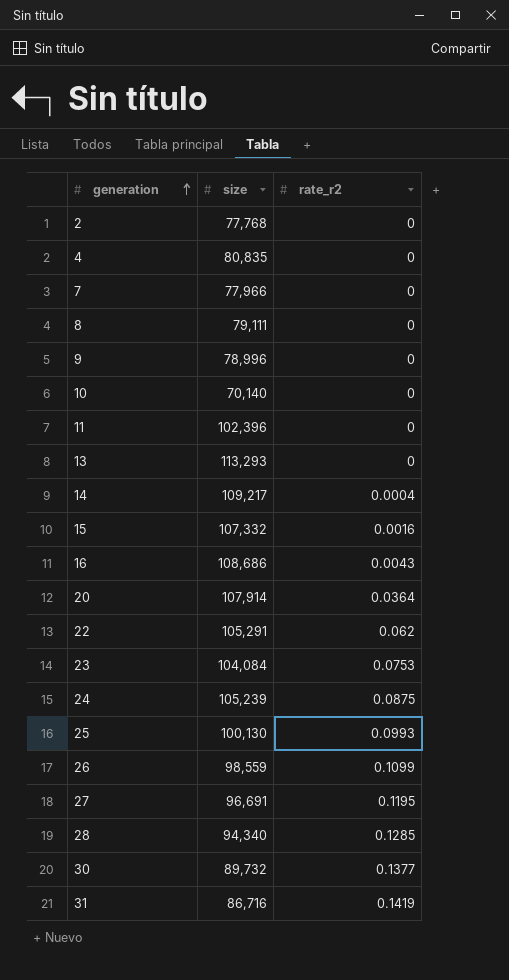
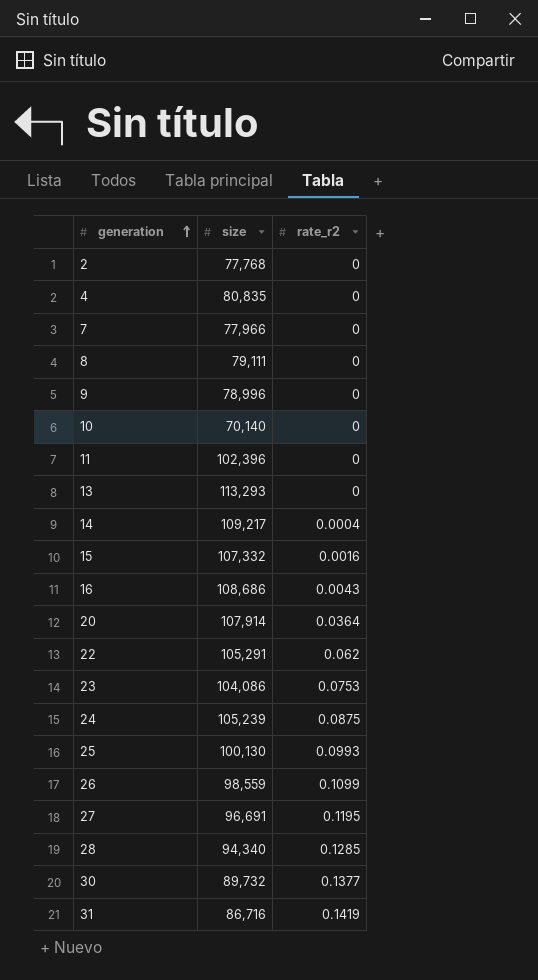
23 | size: 104,084 -> 104,086

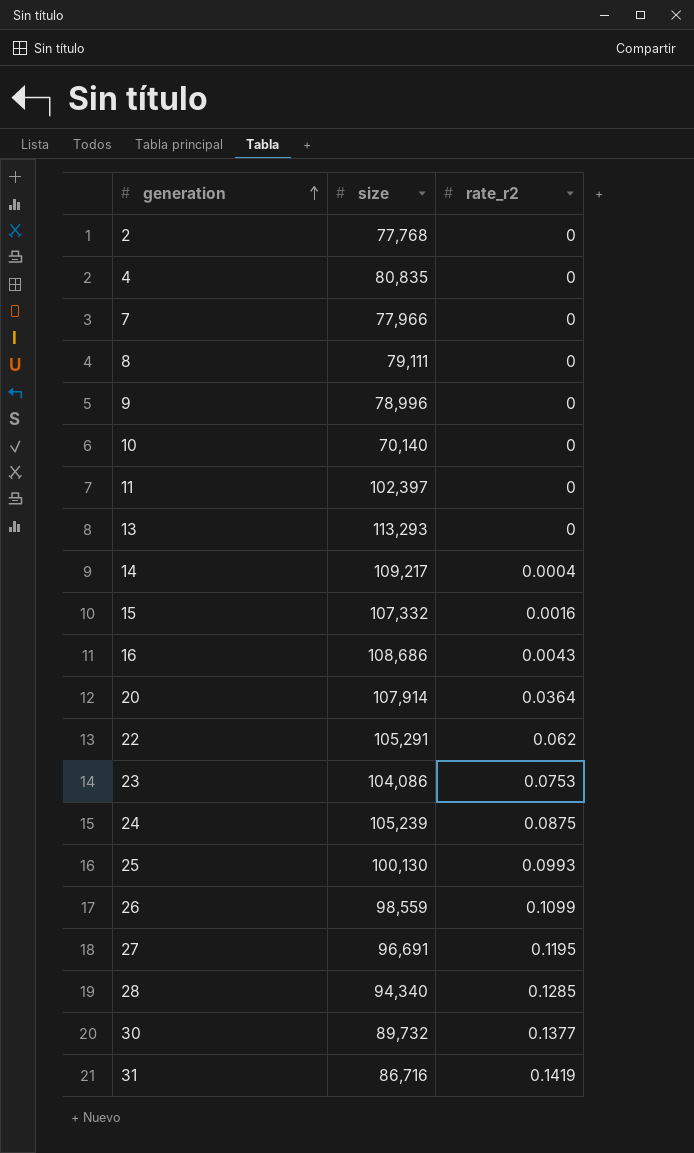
11 | size: 102,396 -> 102,397

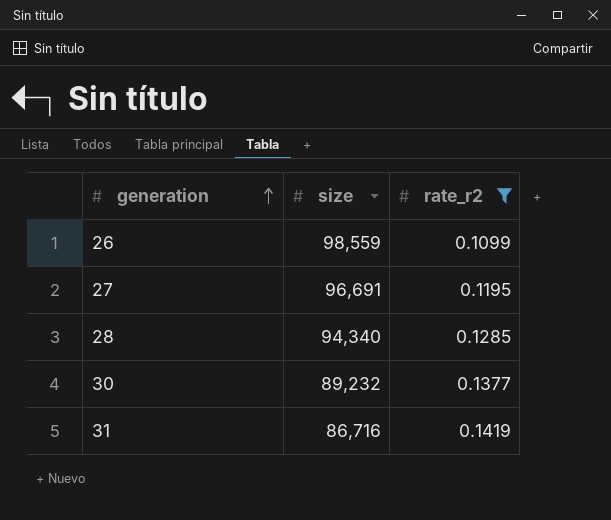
filter: none -> rate_r2 >= 0.1099
30 | size: 89,732 -> 89,232

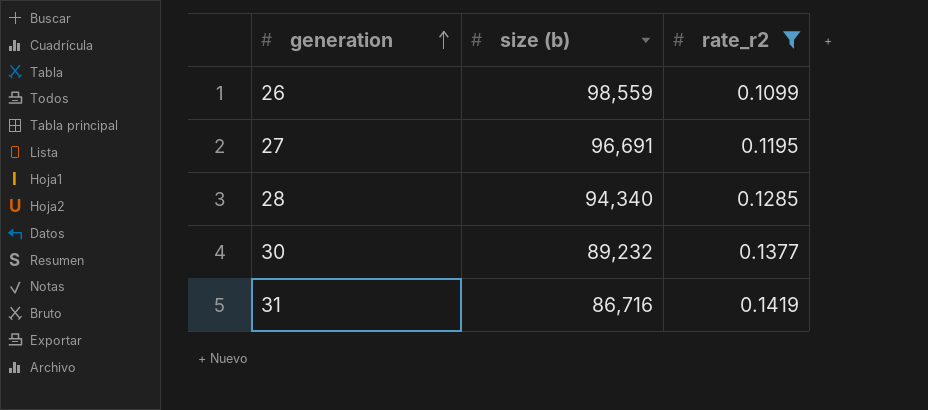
column name: size -> size (b)

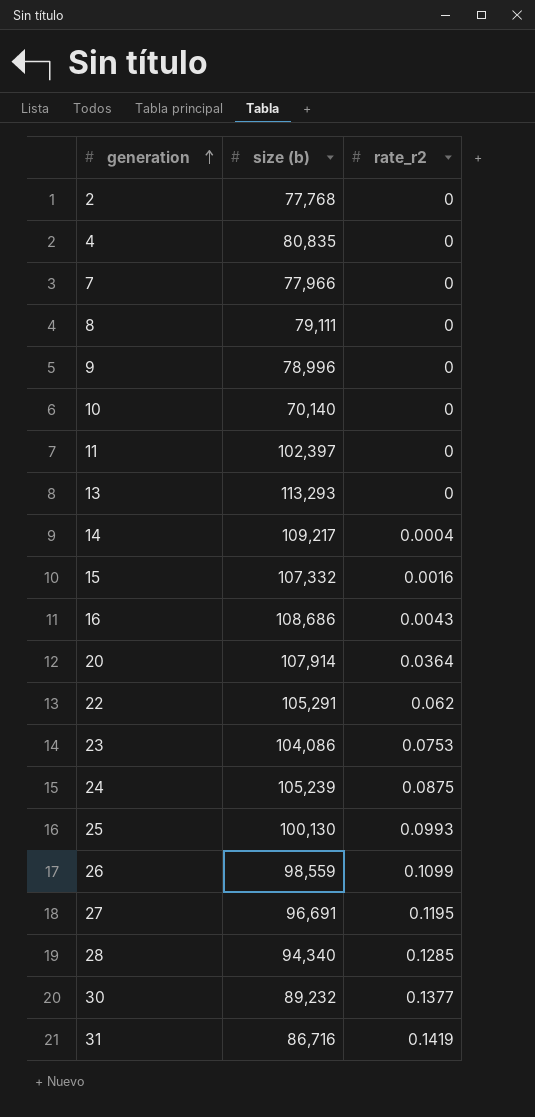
filter: rate_r2 >= 0.1099 -> none

